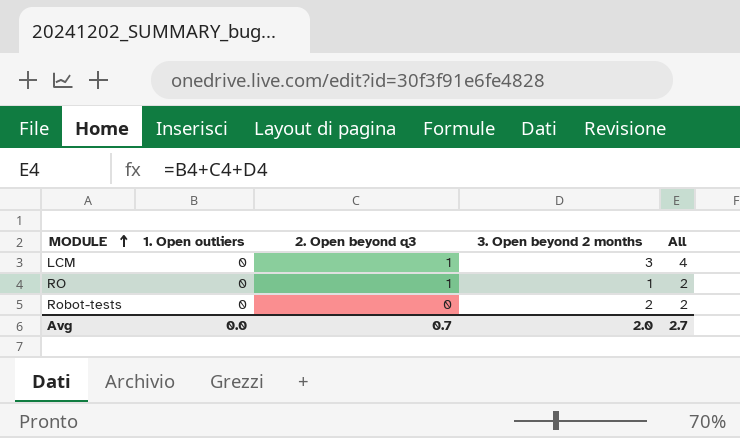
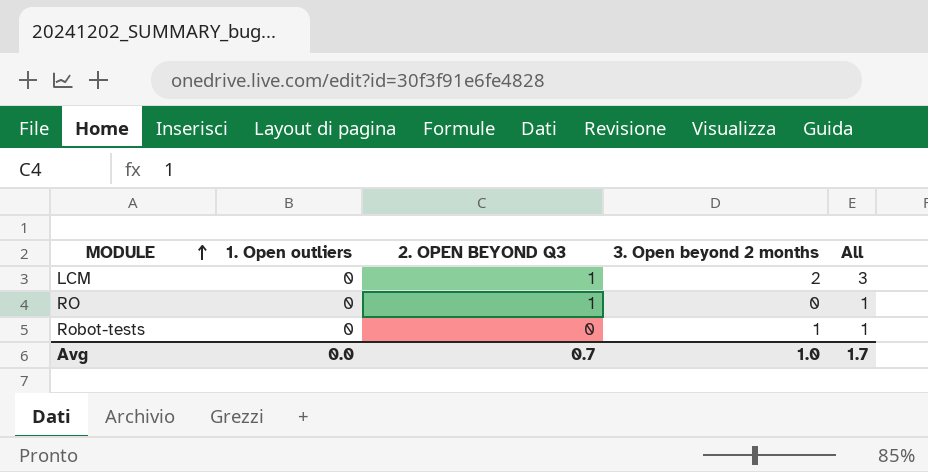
column name: 2. Open beyond q3 -> 2. OPEN BEYOND Q3
LCM | 3. Open beyond 2 months: 3 -> 2
LCM | All: 4 -> 3
RO | 3. Open beyond 2 months: 1 -> 0
RO | All: 2 -> 1
Robot-tests | 3. Open beyond 2 months: 2 -> 1
Robot-tests | All: 2 -> 1
Avg | 3. Open beyond 2 months: 2.0 -> 1.0
Avg | All: 2.7 -> 1.7

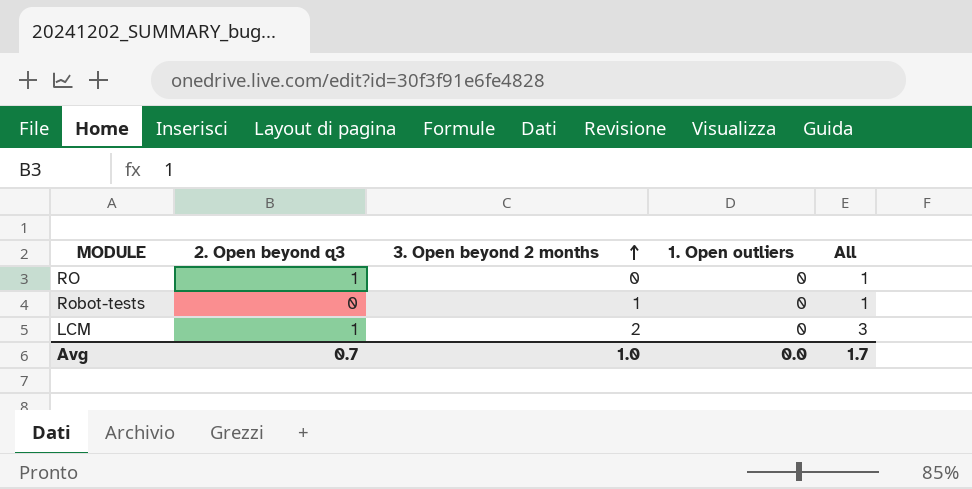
row order: MODULE ascending -> 3. Open beyond 2 months ascending
column name: 2. OPEN BEYOND Q3 -> 2. Open beyond q3
column 1. Open outliers | position: 2 -> 4

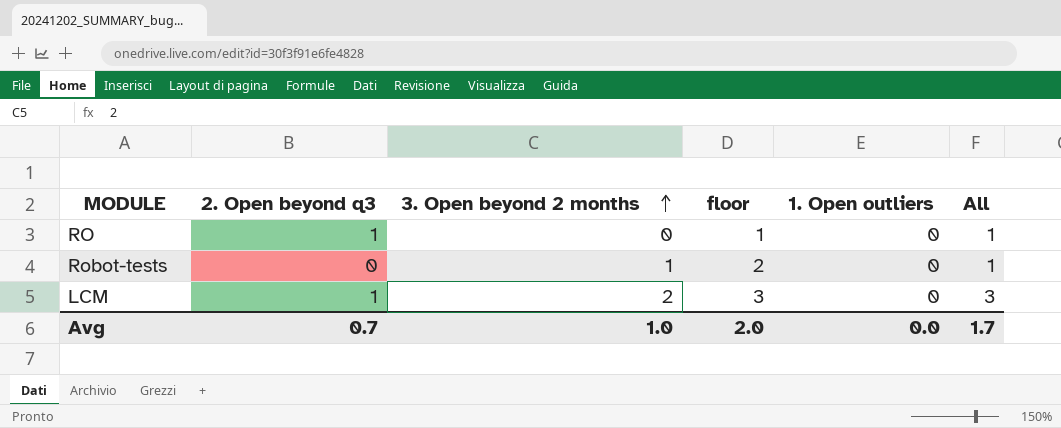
column floor | formula: none -> [3. Open beyond 2 months] + 1

